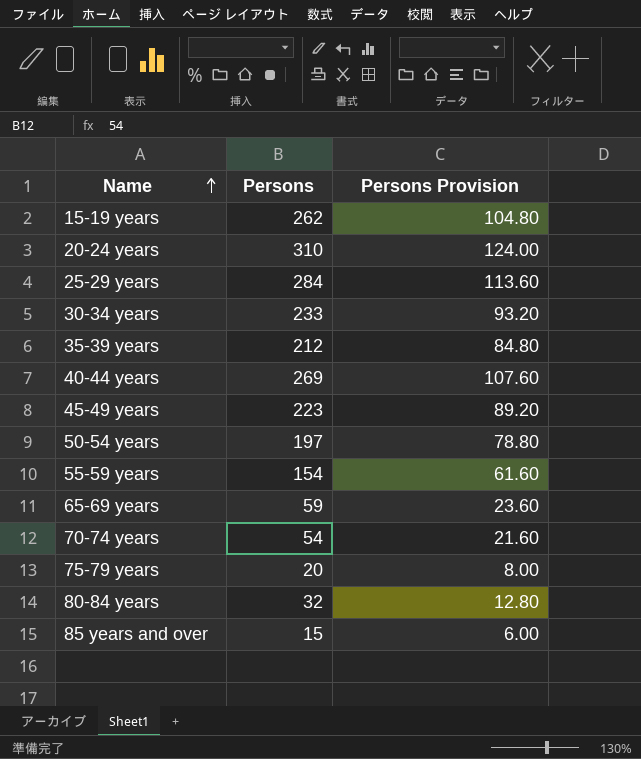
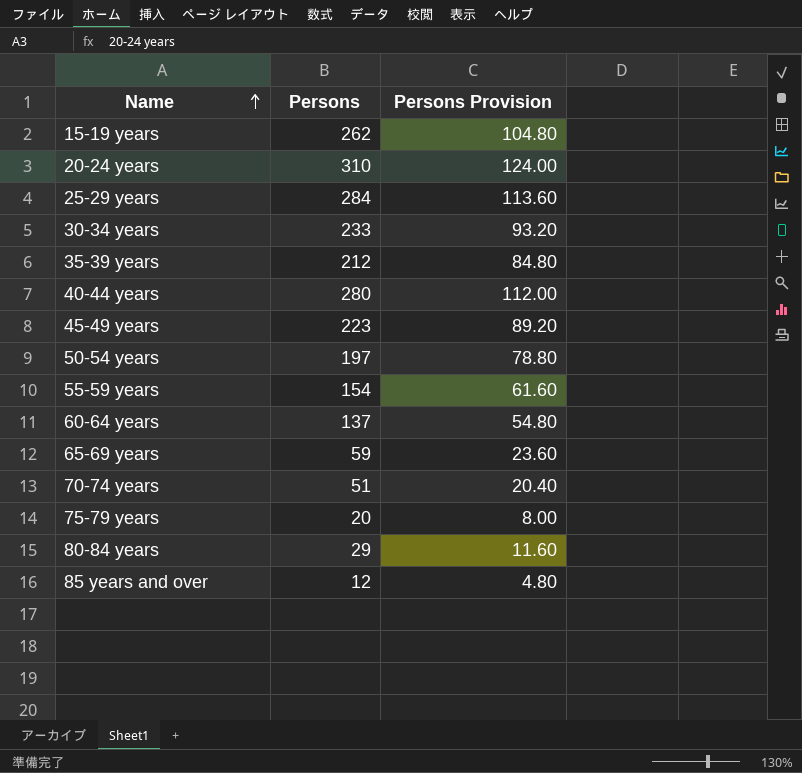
40-44 years | Persons: 269 -> 280
40-44 years | Persons Provision: 107.60 -> 112.00
row 60-64 years: none -> 137 | 54.80
70-74 years | Persons: 54 -> 51
70-74 years | Persons Provision: 21.60 -> 20.40
80-84 years | Persons: 32 -> 29
80-84 years | Persons Provision: 12.80 -> 11.60
85 years and over | Persons: 15 -> 12
85 years and over | Persons Provision: 6.00 -> 4.80

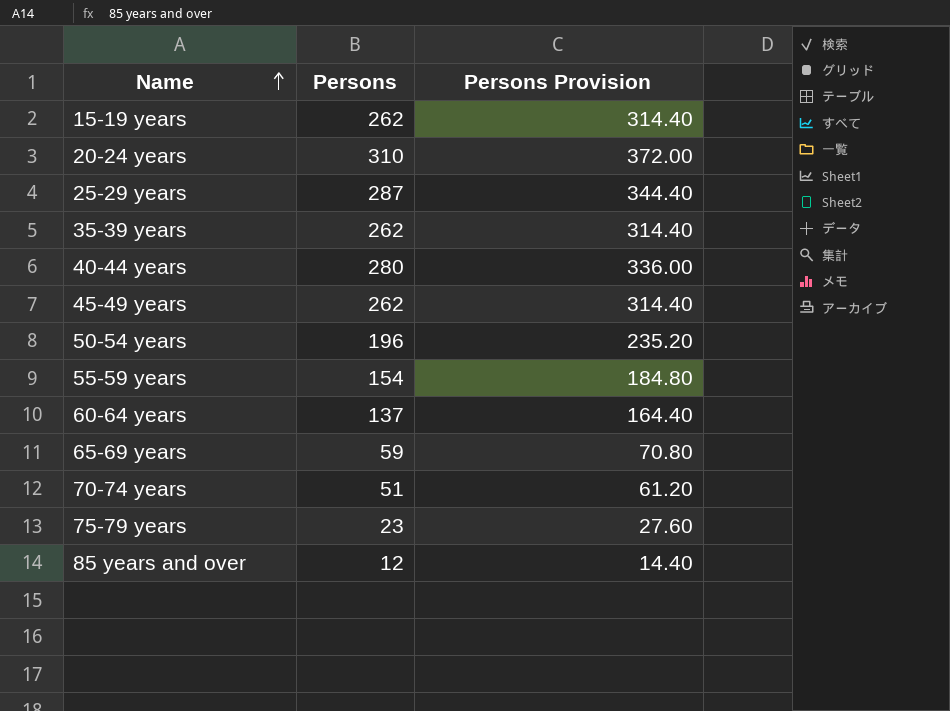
column Persons Provision | formula: [Persons] * 0.4 -> [Persons] * 1.2
row 30-34 years: 233 | 93.20 -> none
row 80-84 years: 29 | 11.60 -> none
25-29 years | Persons: 284 -> 287
35-39 years | Persons: 212 -> 262
45-49 years | Persons: 223 -> 262
50-54 years | Persons: 197 -> 196
75-79 years | Persons: 20 -> 23

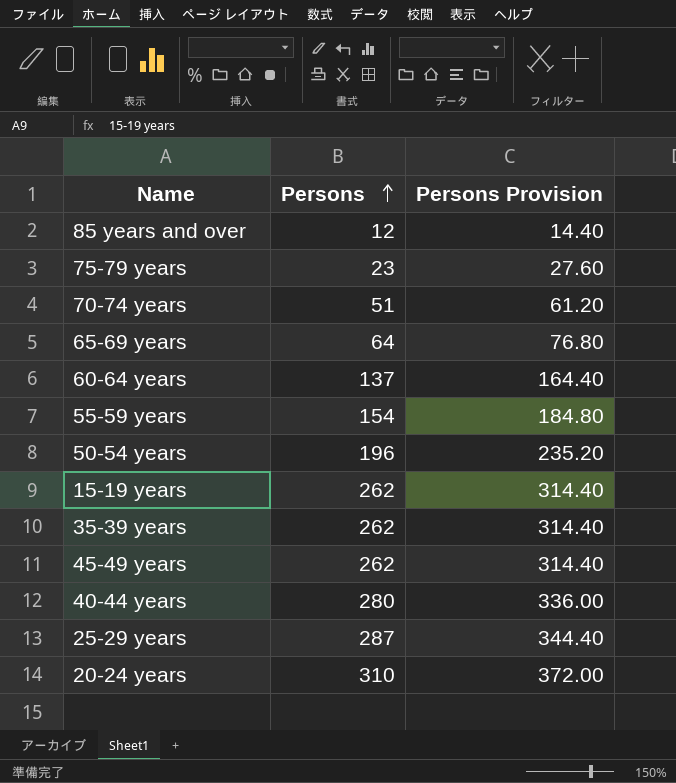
row order: Name ascending -> Persons ascending
65-69 years | Persons: 59 -> 64
65-69 years | Persons Provision: 70.80 -> 76.80

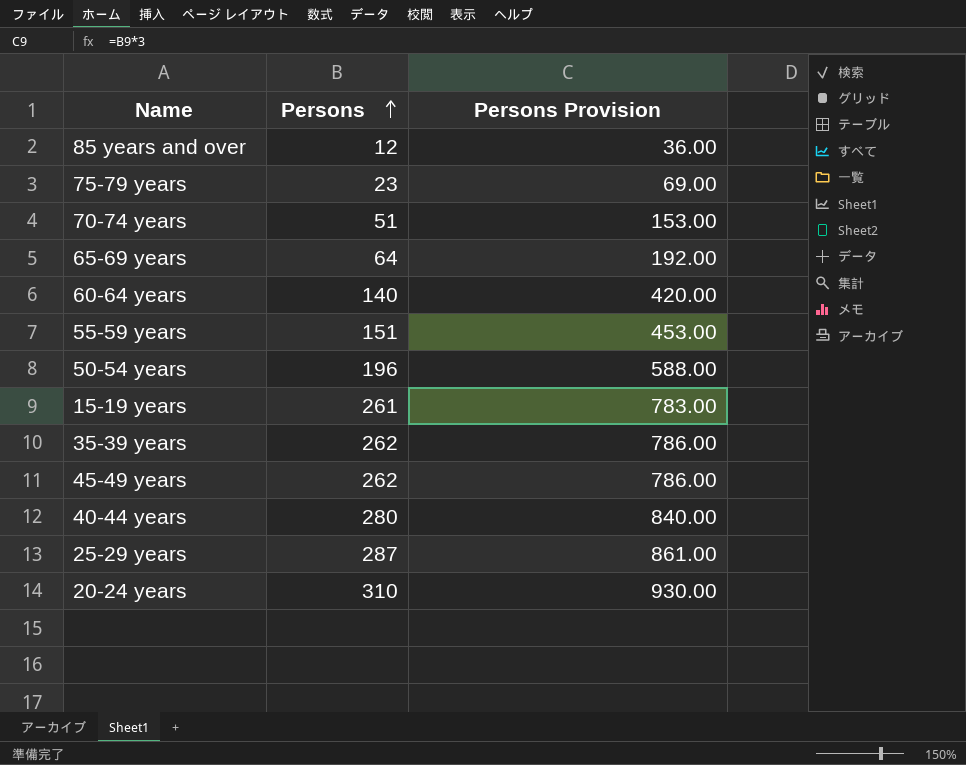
column Persons Provision | formula: [Persons] * 1.2 -> [Persons] * 3
60-64 years | Persons: 137 -> 140
55-59 years | Persons: 154 -> 151
15-19 years | Persons: 262 -> 261

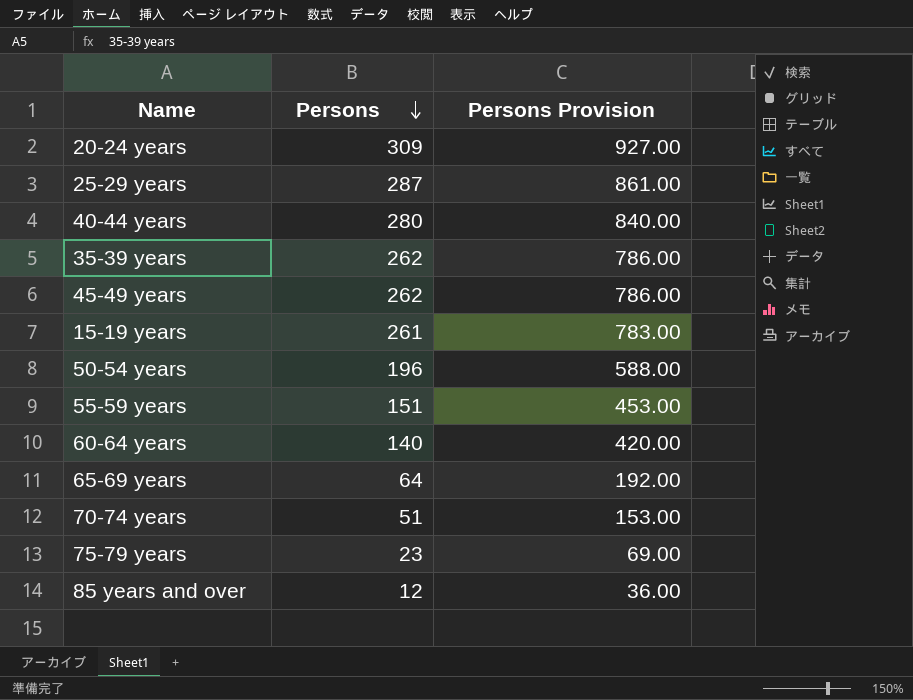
row order: Persons ascending -> Persons descending
20-24 years | Persons: 310 -> 309
20-24 years | Persons Provision: 930.00 -> 927.00

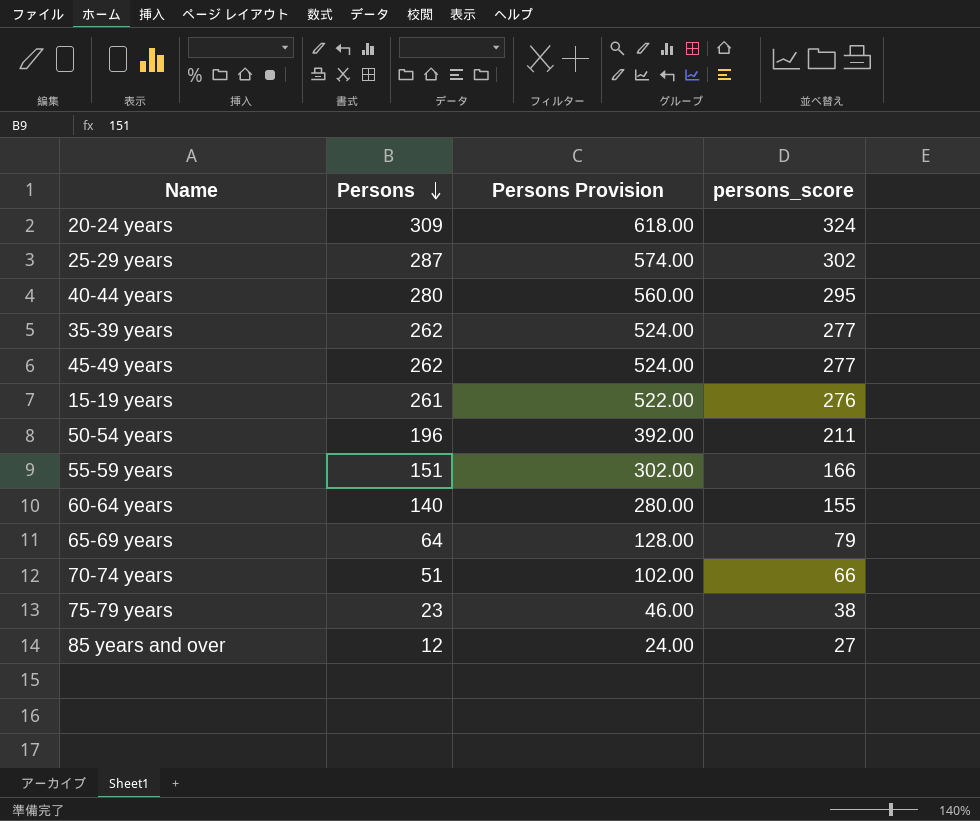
column Persons Provision | formula: [Persons] * 3 -> [Persons] * 2
column persons_score | formula: none -> [Persons] + 15

